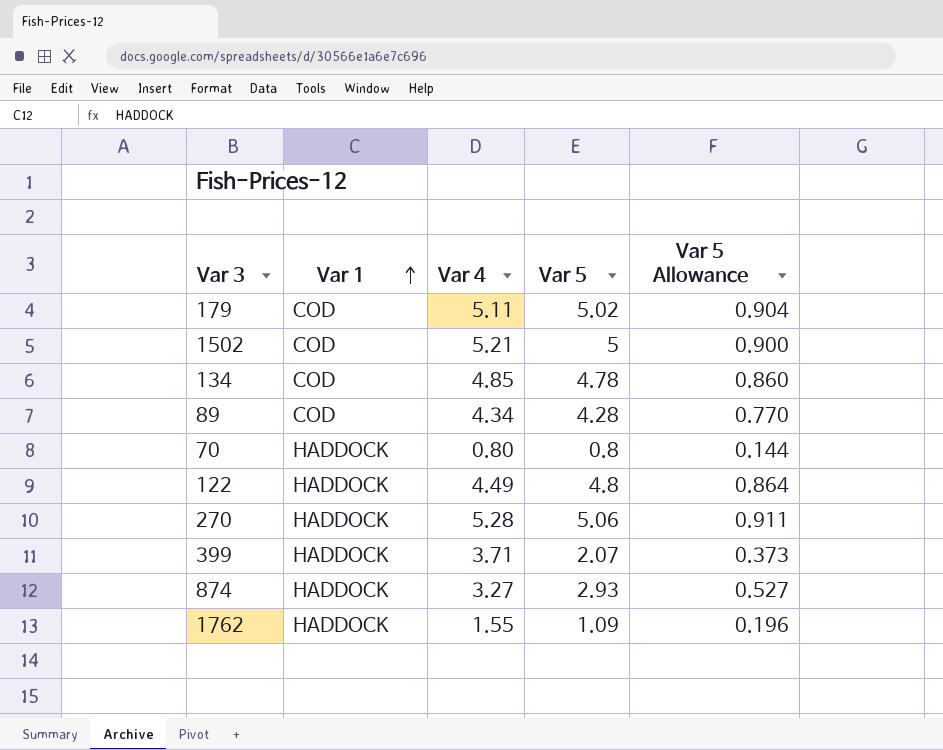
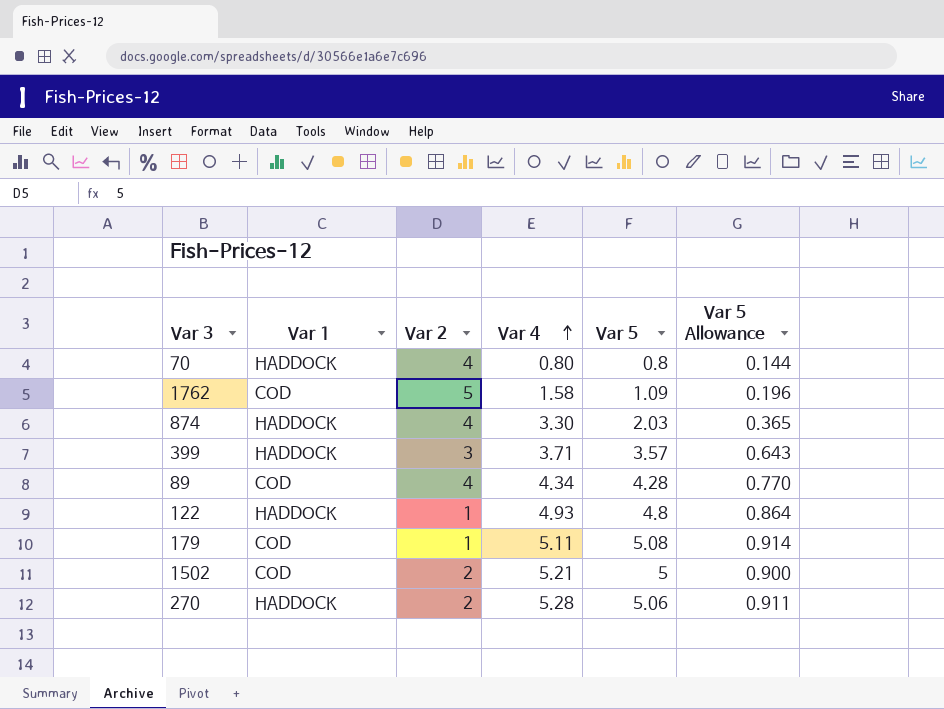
row order: Var 1 ascending -> Var 4 ascending
column Var 2 | position: none -> 3
row 134: COD | 4.85 | 4.78 | 0.860 -> none
1762 | Var 1: HADDOCK -> COD
1762 | Var 4: 1.55 -> 1.58
874 | Var 4: 3.27 -> 3.30
874 | Var 5: 2.93 -> 2.03
874 | Var 5 Allowance: 0.527 -> 0.365
399 | Var 5: 2.07 -> 3.57
399 | Var 5 Allowance: 0.373 -> 0.643
122 | Var 4: 4.49 -> 4.93
179 | Var 5: 5.02 -> 5.08
179 | Var 5 Allowance: 0.904 -> 0.914

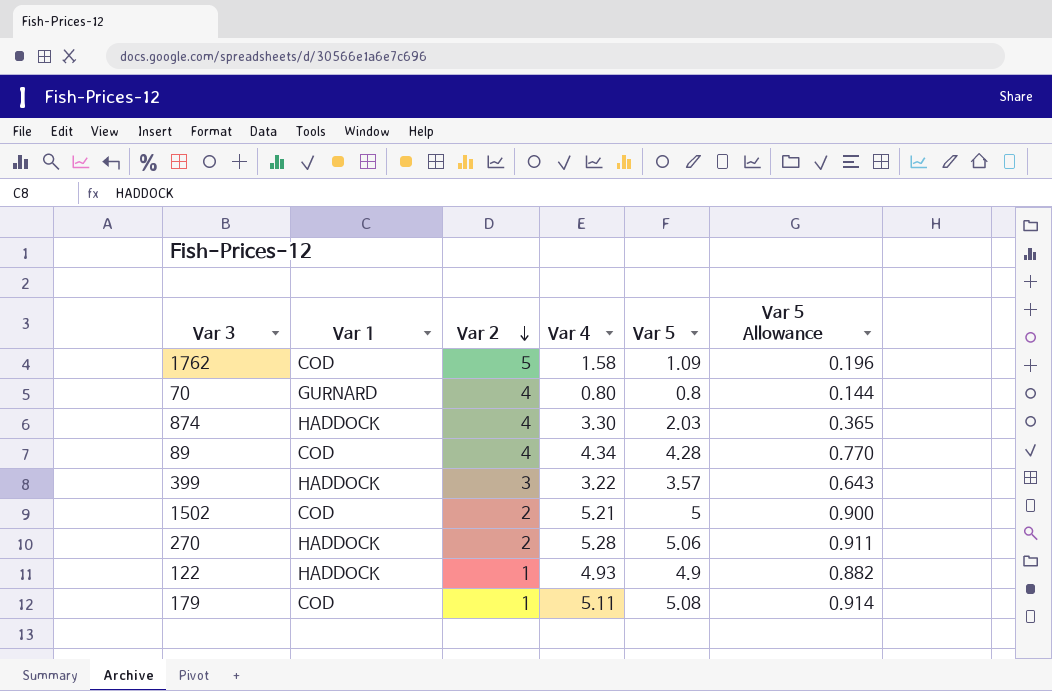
row order: Var 4 ascending -> Var 2 descending
70 | Var 1: HADDOCK -> GURNARD
399 | Var 4: 3.71 -> 3.22
122 | Var 5: 4.8 -> 4.9
122 | Var 5 Allowance: 0.864 -> 0.882

